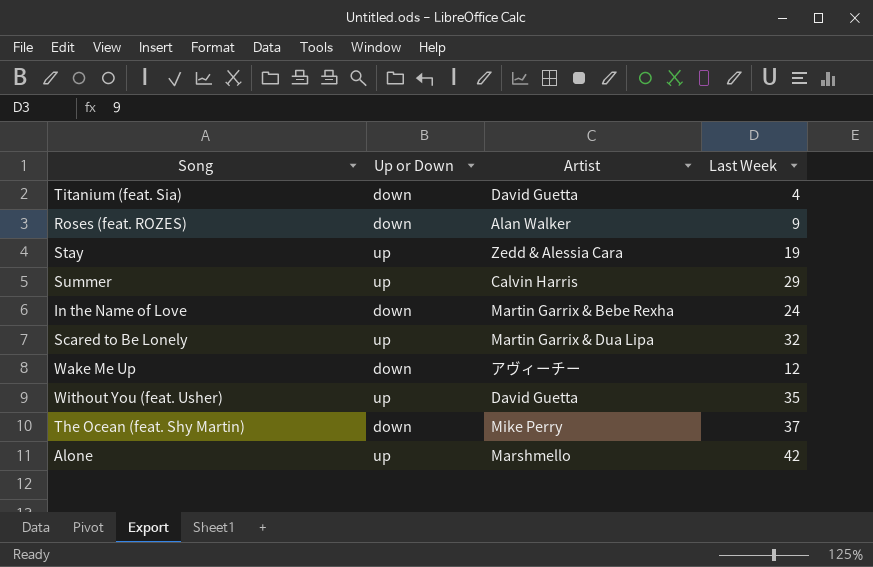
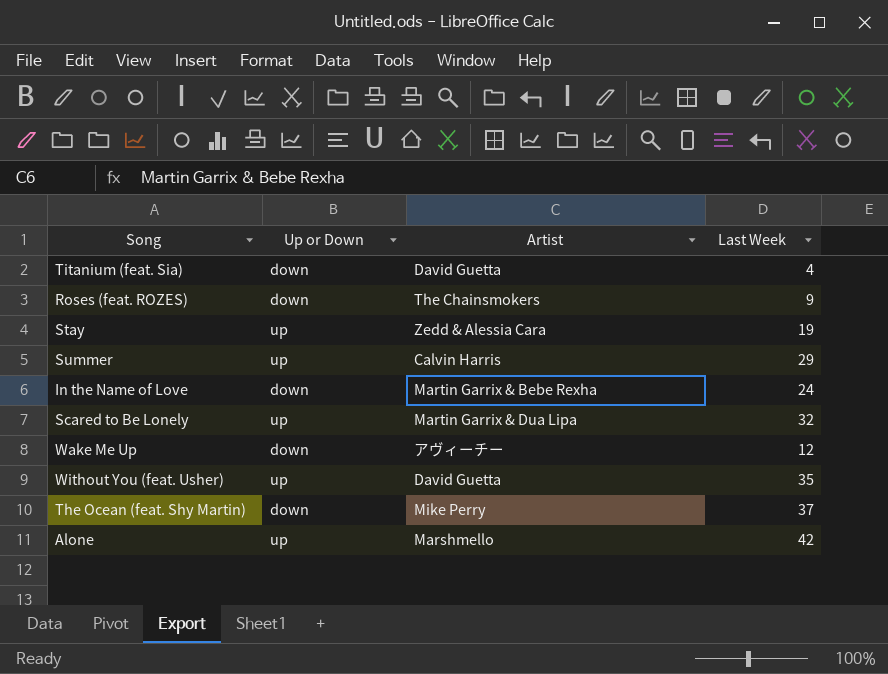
Roses (feat. ROZES) | Artist: Alan Walker -> The Chainsmokers

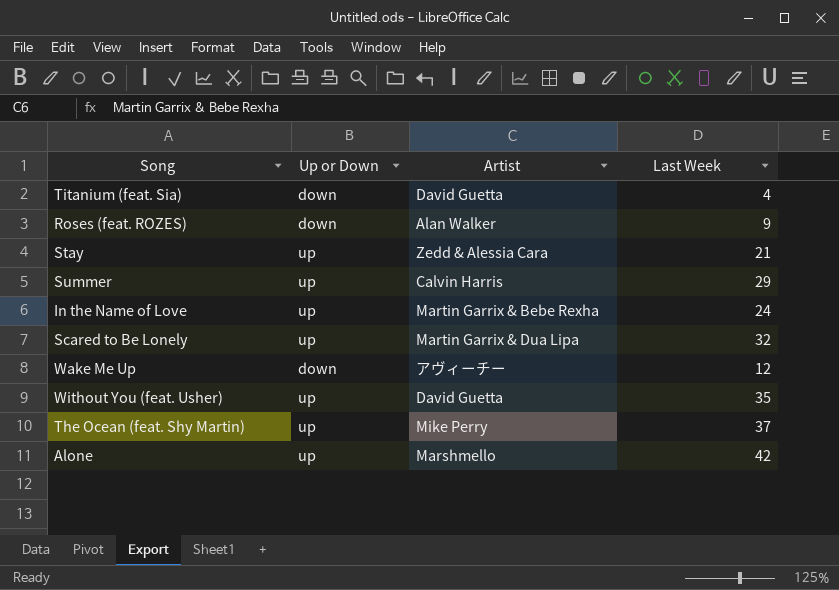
Roses (feat. ROZES) | Artist: The Chainsmokers -> Alan Walker
Stay | Last Week: 19 -> 21
In the Name of Love | Up or Down: down -> up
The Ocean (feat. Shy Martin) | Up or Down: down -> up

